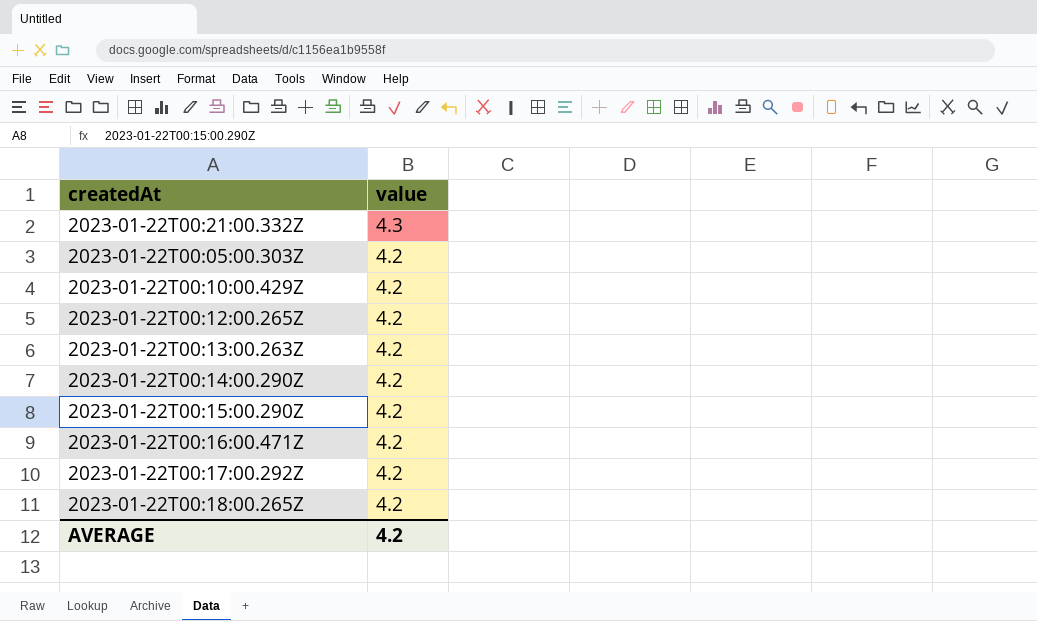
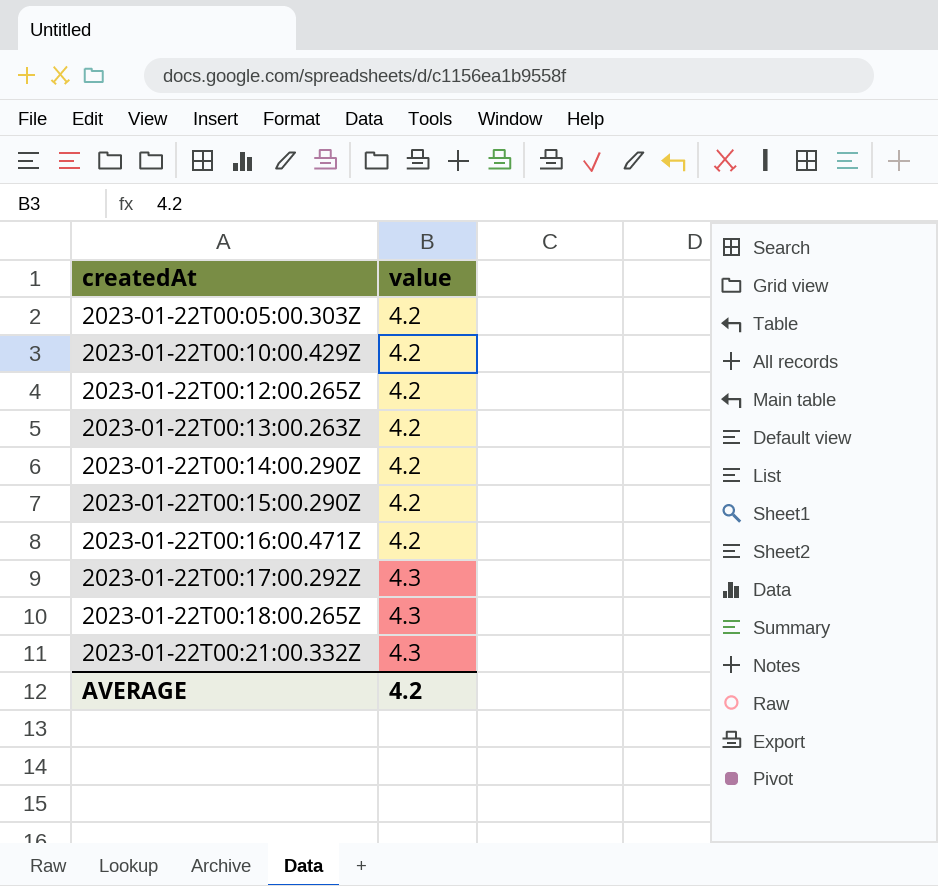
row order: value descending -> createdAt ascending
2023-01-22T00:17:00.292Z | value: 4.2 -> 4.3
2023-01-22T00:18:00.265Z | value: 4.2 -> 4.3

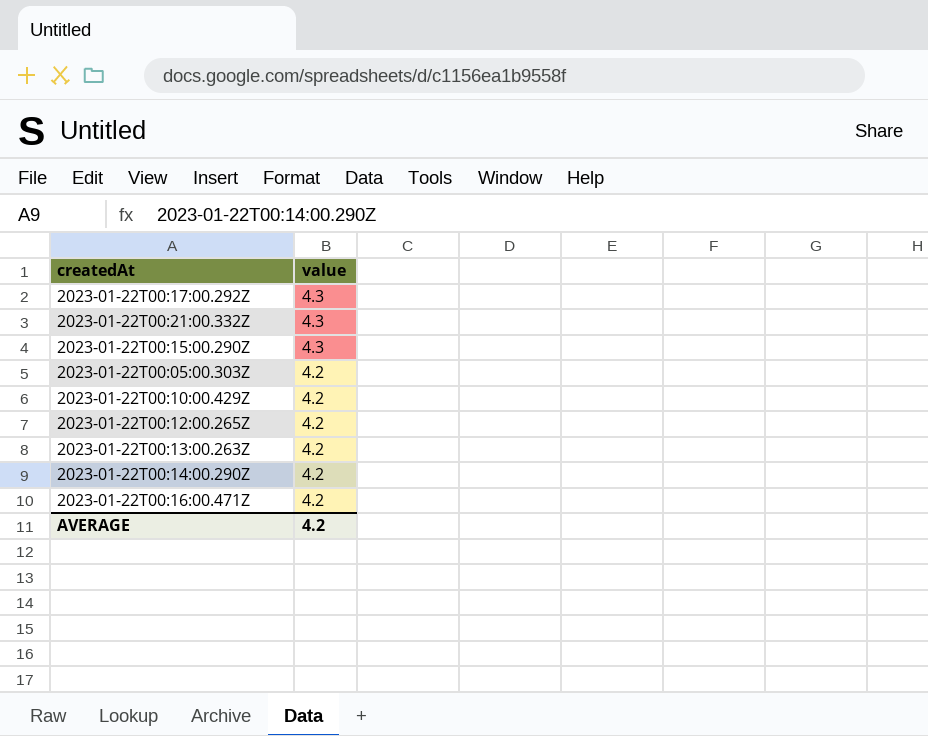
row order: createdAt ascending -> value descending
row 2023-01-22T00:18:00.265Z: 4.3 -> none
2023-01-22T00:15:00.290Z | value: 4.2 -> 4.3

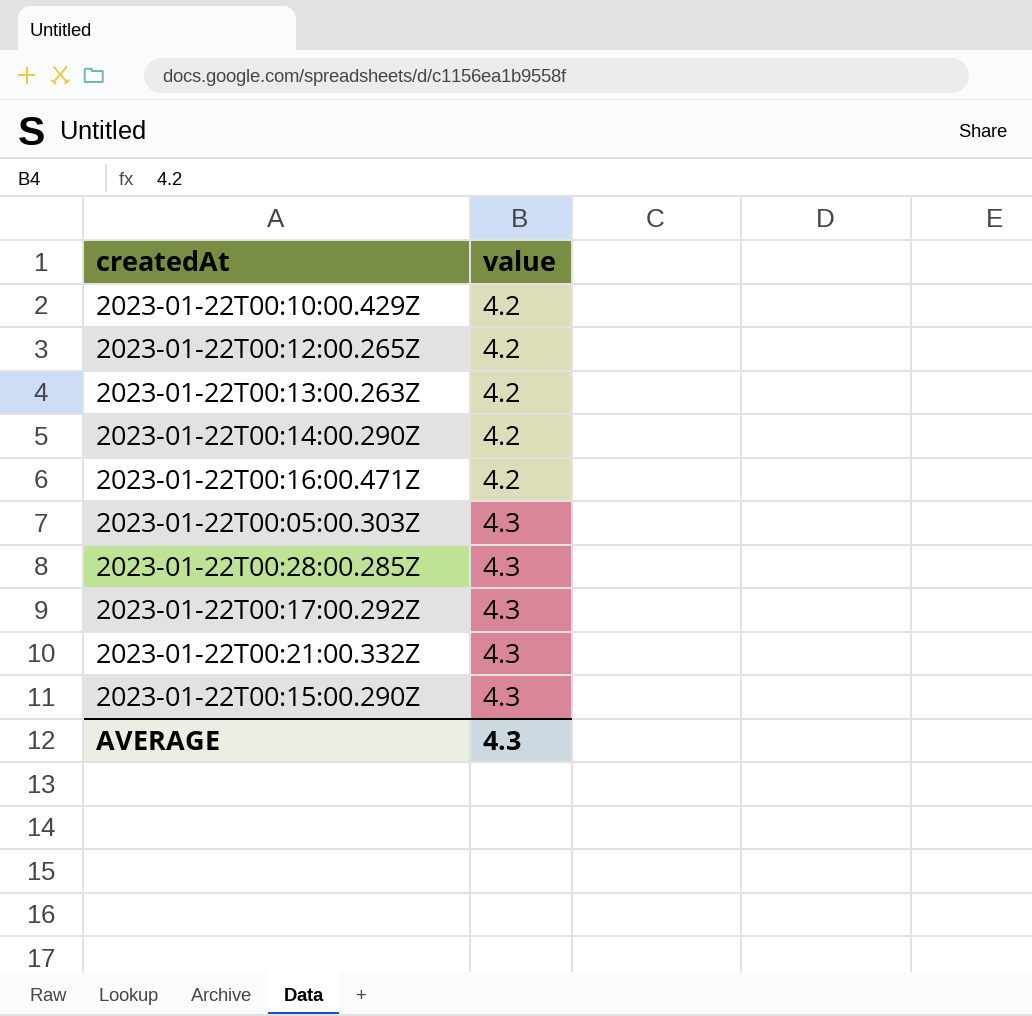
row order: value descending -> value ascending
2023-01-22T00:05:00.303Z | value: 4.2 -> 4.3
row 2023-01-22T00:28:00.285Z: none -> 4.3
AVERAGE | value: 4.2 -> 4.3

